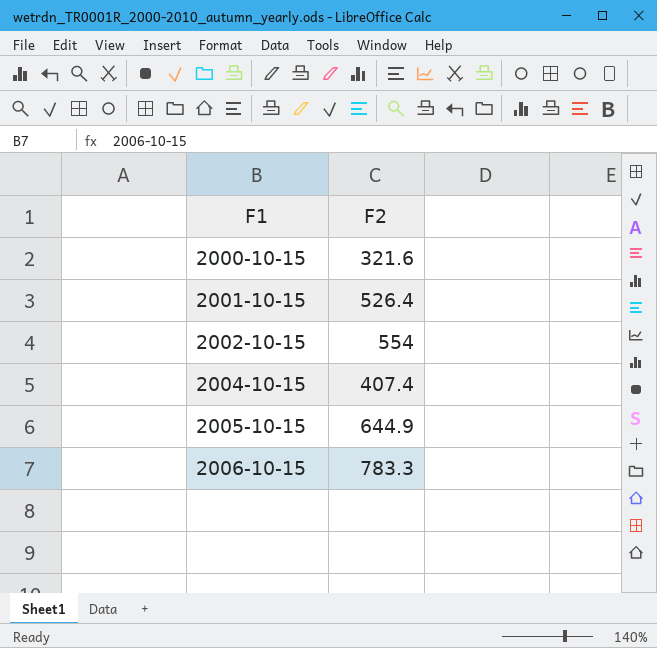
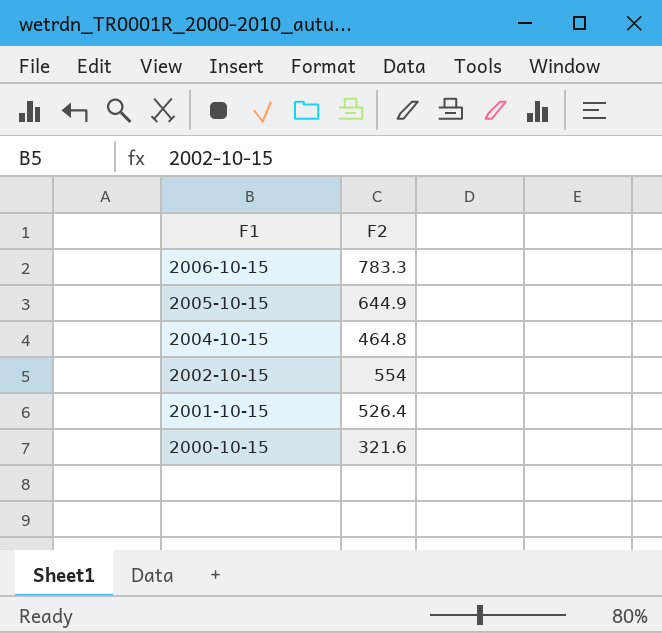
row order: F1 ascending -> F1 descending
2004-10-15 | F2: 407.4 -> 464.8

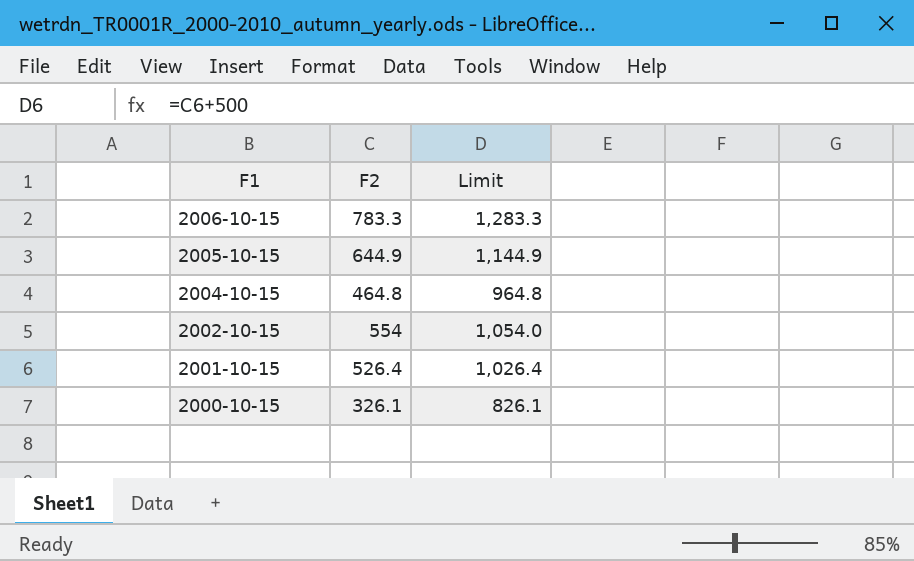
column Limit | formula: none -> [F2] + 500
2000-10-15 | F2: 321.6 -> 326.1

